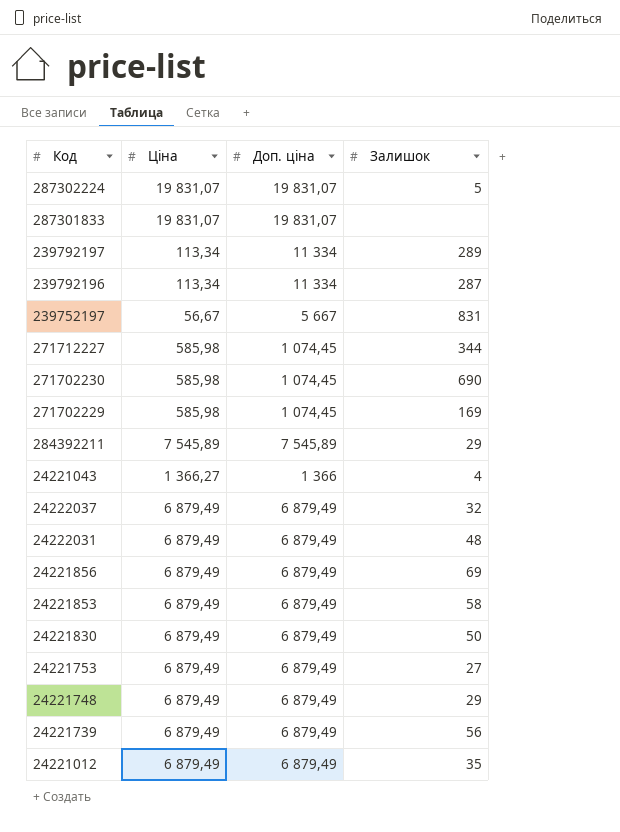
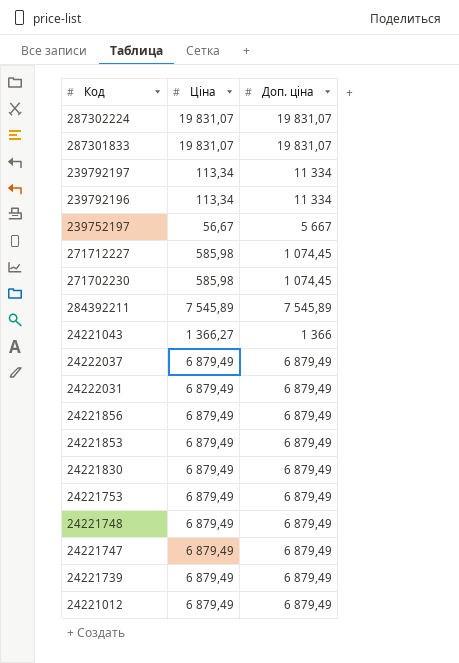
column Залишок | position: 4 -> none
row 271702229: 585,98 | 1 074,45 | 169 -> none
row 24221747: none -> 6 879,49 | 6 879,49

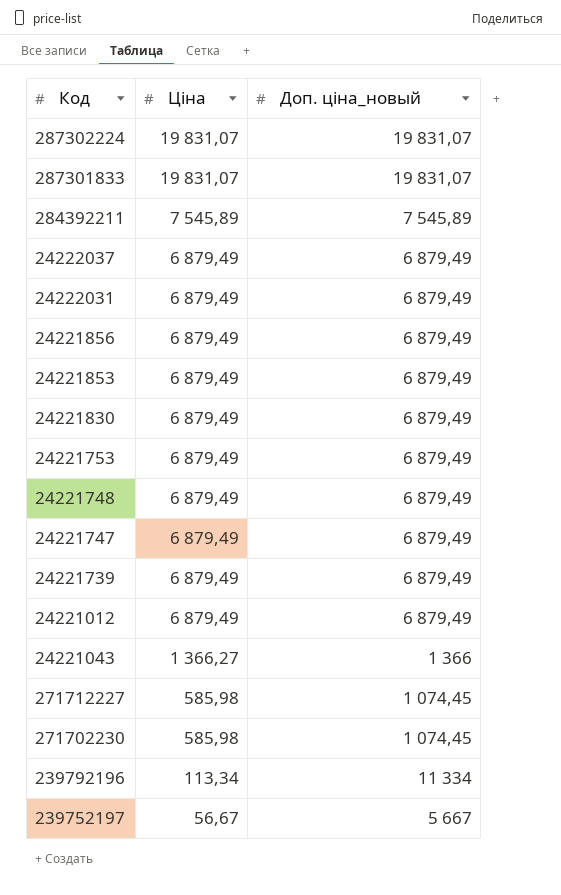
row order: none -> Ціна descending
column name: Доп. ціна -> Доп. ціна_новый
row 239792197: 113,34 | 11 334 -> none

